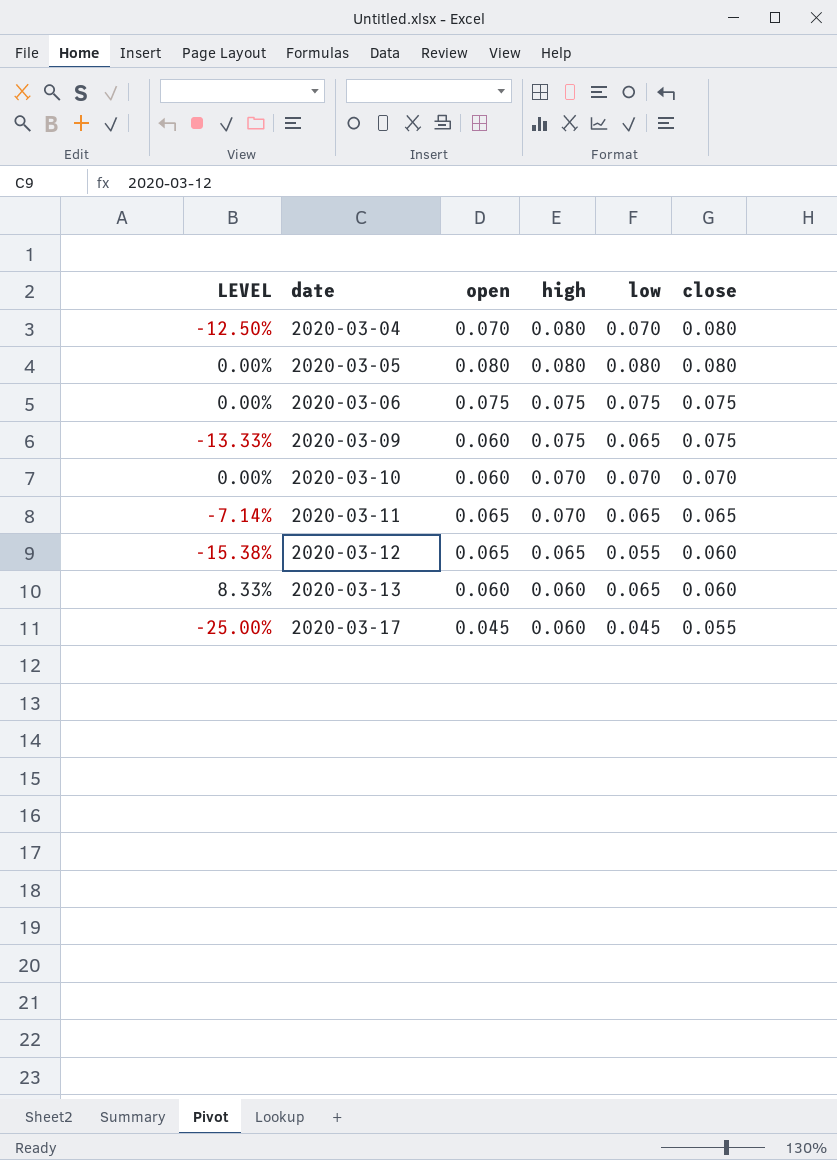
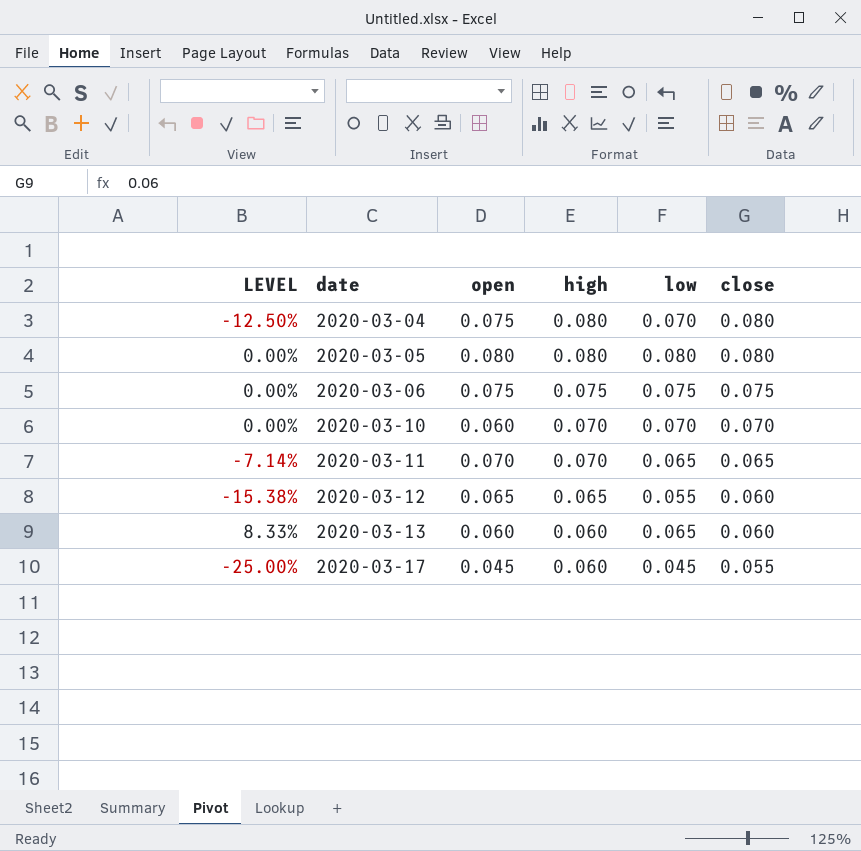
row 2020-03-09: -13.33% | 0.060 | 0.075 | 0.065 | 0.075 -> none
2020-03-04 | open: 0.070 -> 0.075
2020-03-11 | open: 0.065 -> 0.070

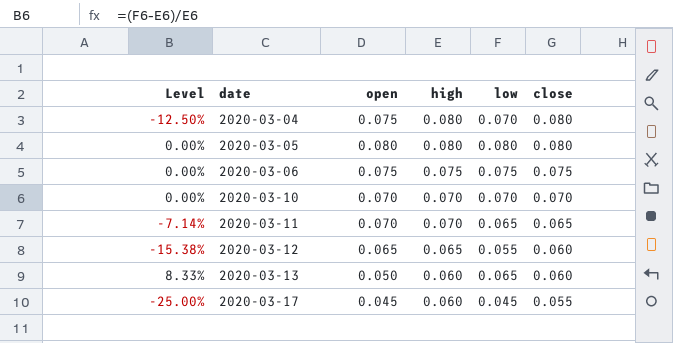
column name: LEVEL -> Level
2020-03-10 | open: 0.060 -> 0.070
2020-03-13 | open: 0.060 -> 0.050

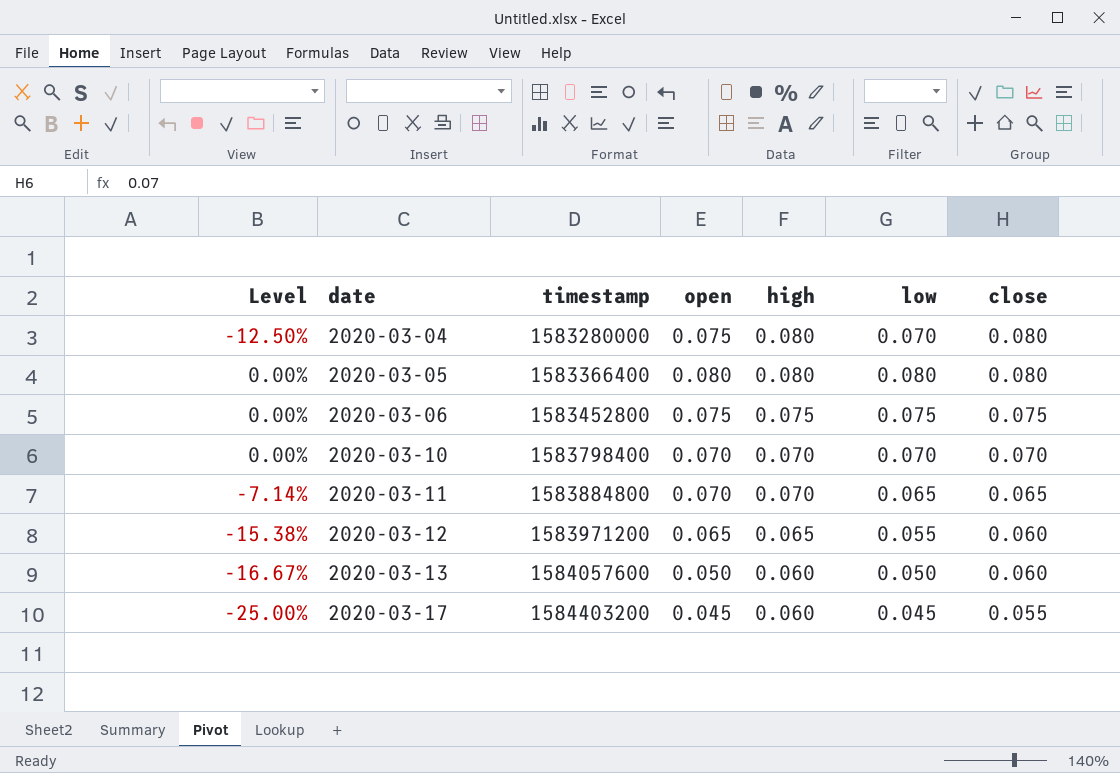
column timestamp | position: none -> 3
2020-03-13 | Level: 8.33% -> -16.67%
2020-03-13 | low: 0.065 -> 0.050

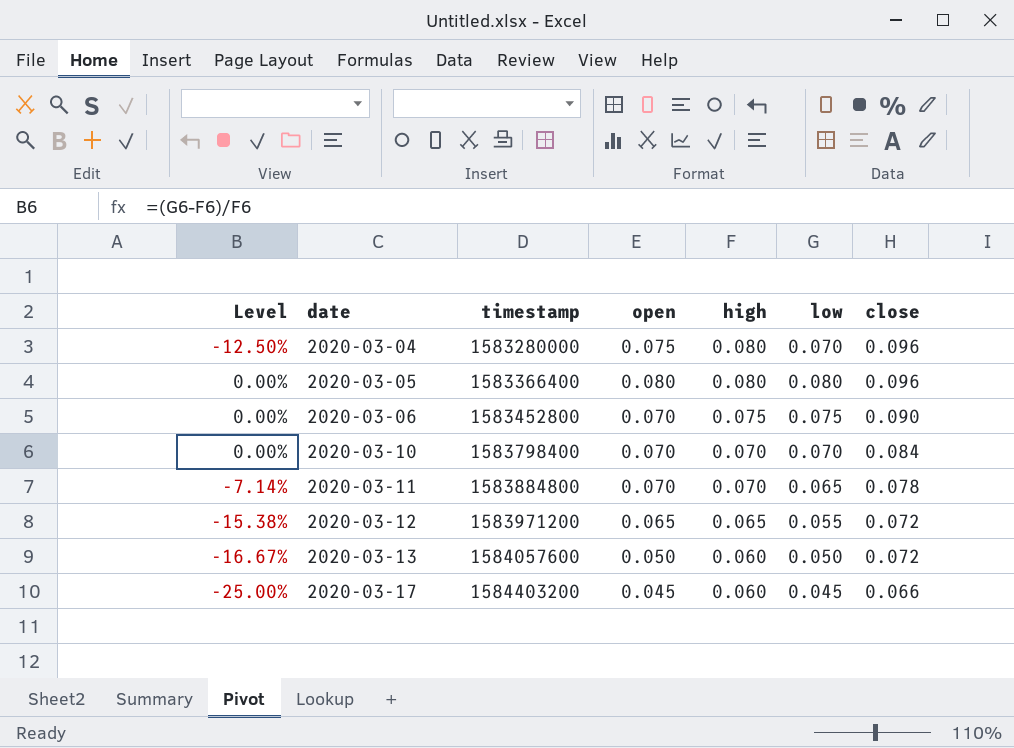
2020-03-04 | close: 0.080 -> 0.096
2020-03-05 | close: 0.080 -> 0.096
2020-03-06 | open: 0.075 -> 0.070
2020-03-06 | close: 0.075 -> 0.090
2020-03-10 | close: 0.070 -> 0.084
2020-03-11 | close: 0.065 -> 0.078
2020-03-12 | close: 0.060 -> 0.072
2020-03-13 | close: 0.060 -> 0.072
2020-03-17 | close: 0.055 -> 0.066

